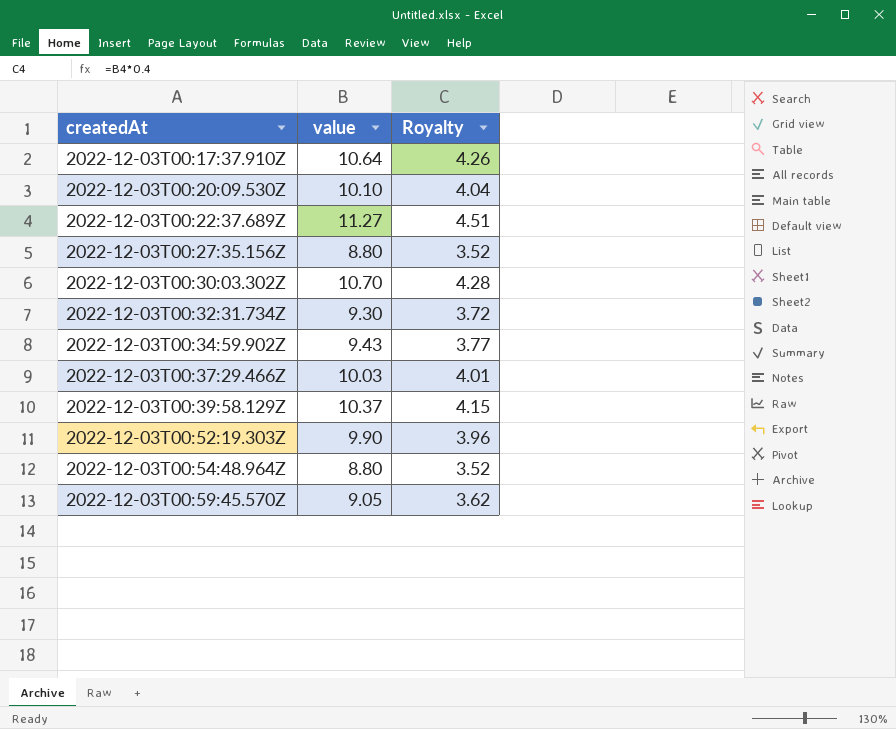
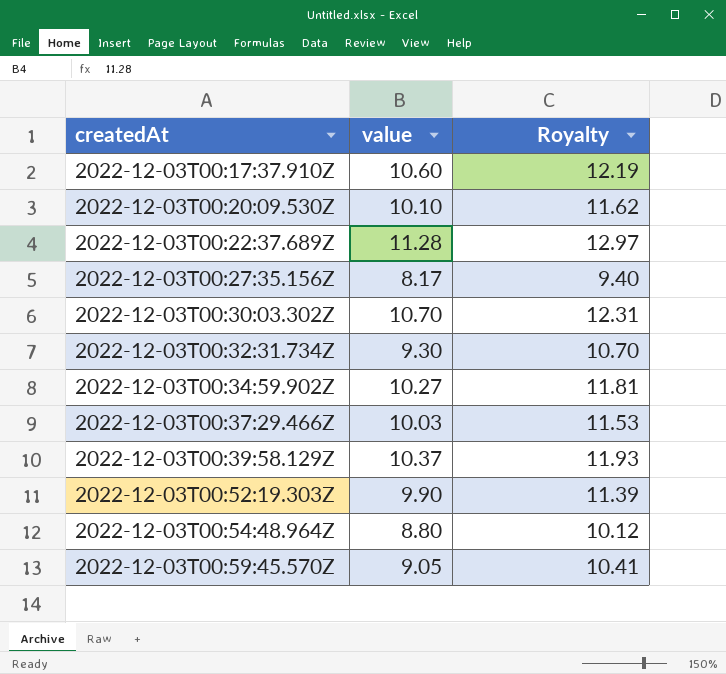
column Royalty | formula: [value] * 0.4 -> [value] * 1.15
2022-12-03T00:17:37.910Z | value: 10.64 -> 10.60
2022-12-03T00:22:37.689Z | value: 11.27 -> 11.28
2022-12-03T00:27:35.156Z | value: 8.80 -> 8.17
2022-12-03T00:34:59.902Z | value: 9.43 -> 10.27

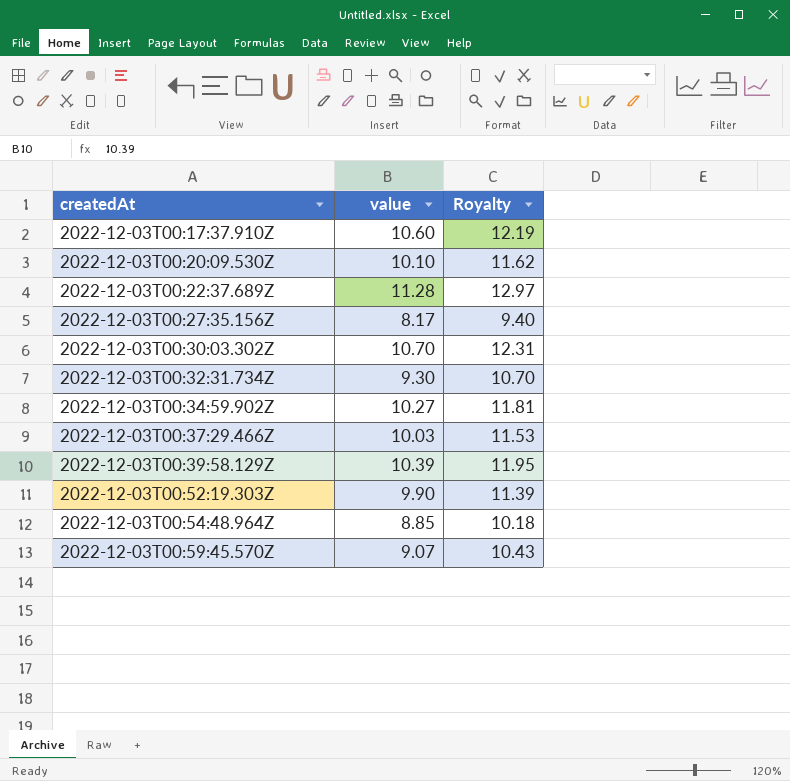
2022-12-03T00:39:58.129Z | value: 10.37 -> 10.39
2022-12-03T00:39:58.129Z | Royalty: 11.93 -> 11.95
2022-12-03T00:54:48.964Z | value: 8.80 -> 8.85
2022-12-03T00:54:48.964Z | Royalty: 10.12 -> 10.18
2022-12-03T00:59:45.570Z | value: 9.05 -> 9.07
2022-12-03T00:59:45.570Z | Royalty: 10.41 -> 10.43

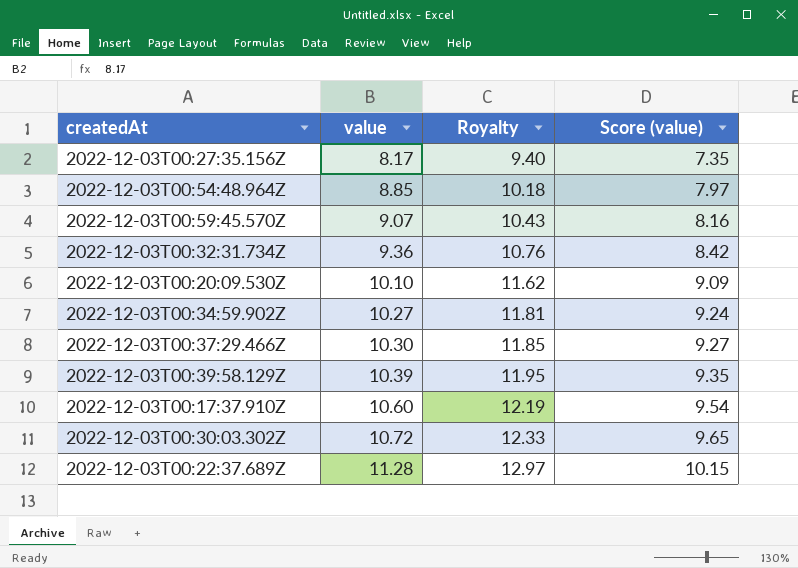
row order: createdAt ascending -> value ascending
column Score (value) | formula: none -> [value] * 0.9
row 2022-12-03T00:52:19.303Z: 9.90 | 11.39 -> none
2022-12-03T00:32:31.734Z | value: 9.30 -> 9.36
2022-12-03T00:32:31.734Z | Royalty: 10.70 -> 10.76
2022-12-03T00:37:29.466Z | value: 10.03 -> 10.30
2022-12-03T00:37:29.466Z | Royalty: 11.53 -> 11.85
2022-12-03T00:30:03.302Z | value: 10.70 -> 10.72
2022-12-03T00:30:03.302Z | Royalty: 12.31 -> 12.33

